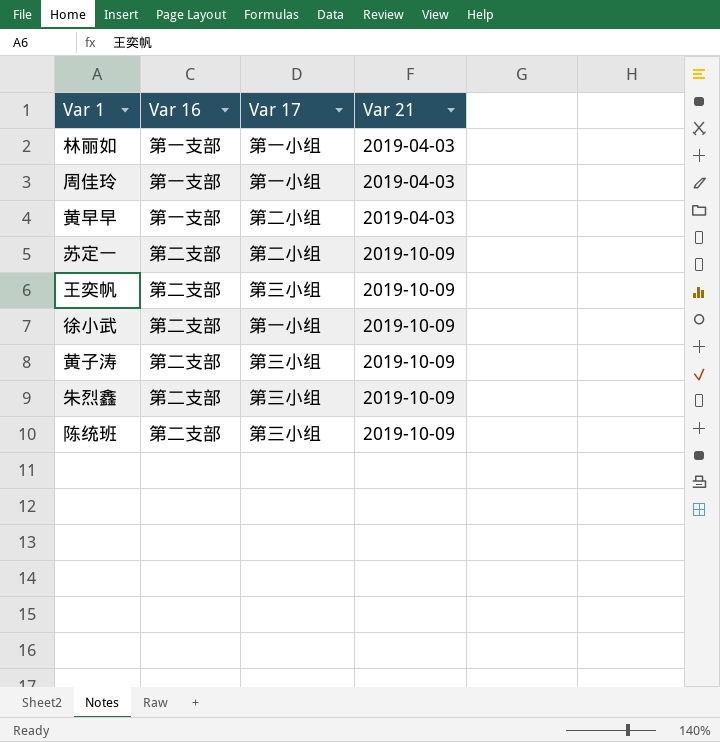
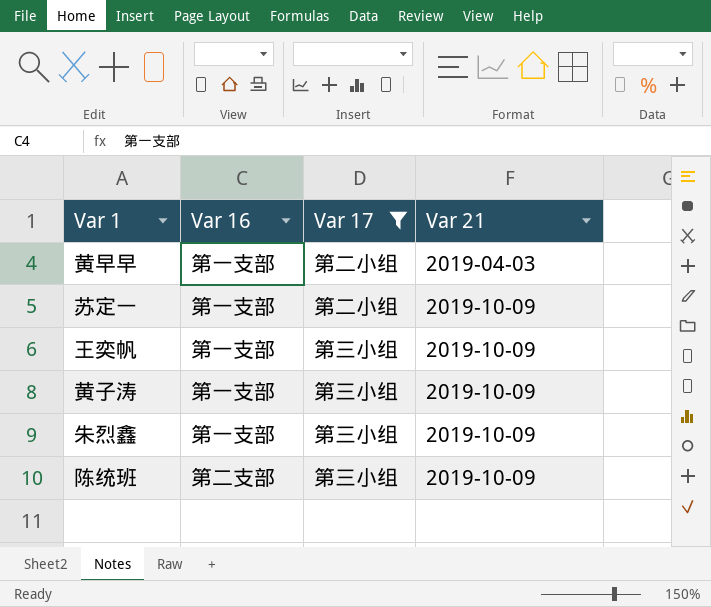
filter: none -> Var 17 != 第一小组
苏定一 | Var 16: 第二支部 -> 第一支部
王奕帆 | Var 16: 第二支部 -> 第一支部
黄子涛 | Var 16: 第二支部 -> 第一支部
朱烈鑫 | Var 16: 第二支部 -> 第一支部

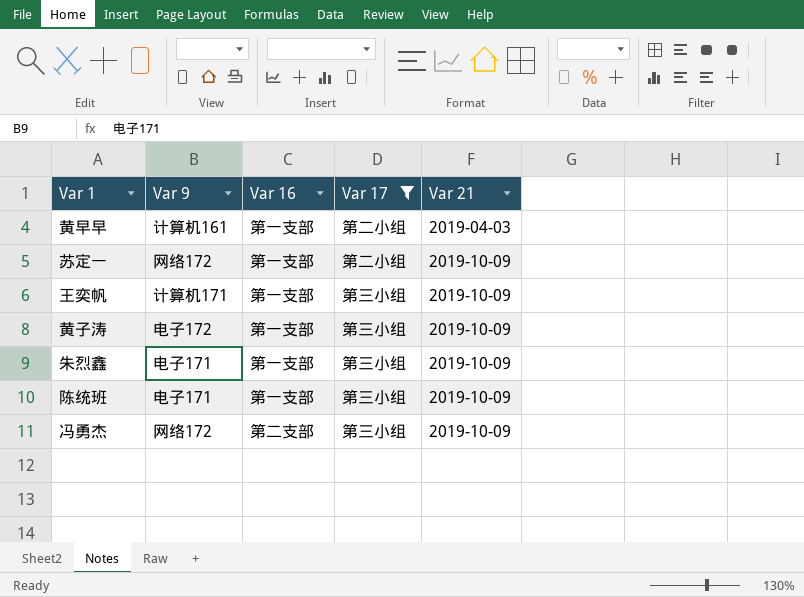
column Var 9 | position: none -> 2
陈统班 | Var 16: 第二支部 -> 第一支部
row 冯勇杰: none -> 网络172 | 第二支部 | 第三小组 | 2019-10-09

